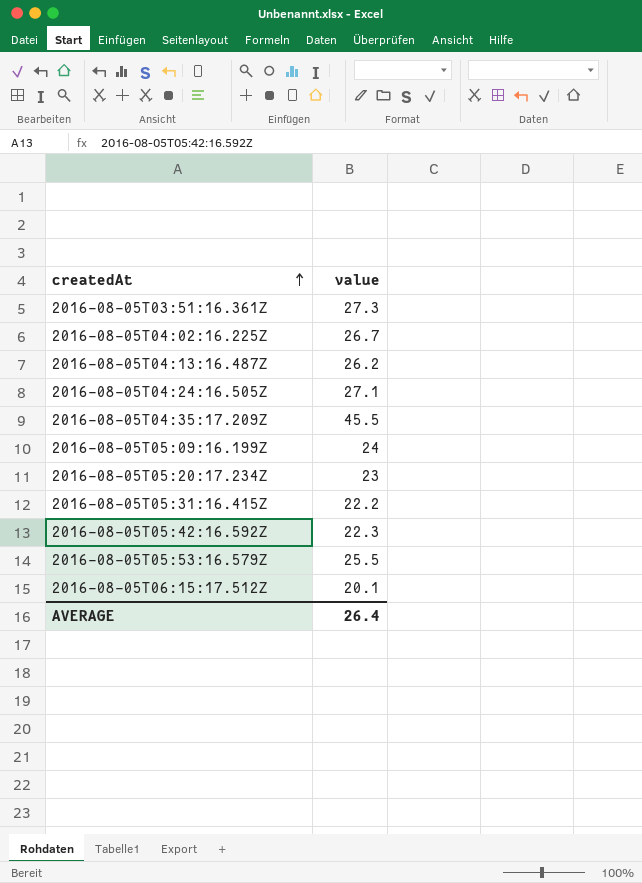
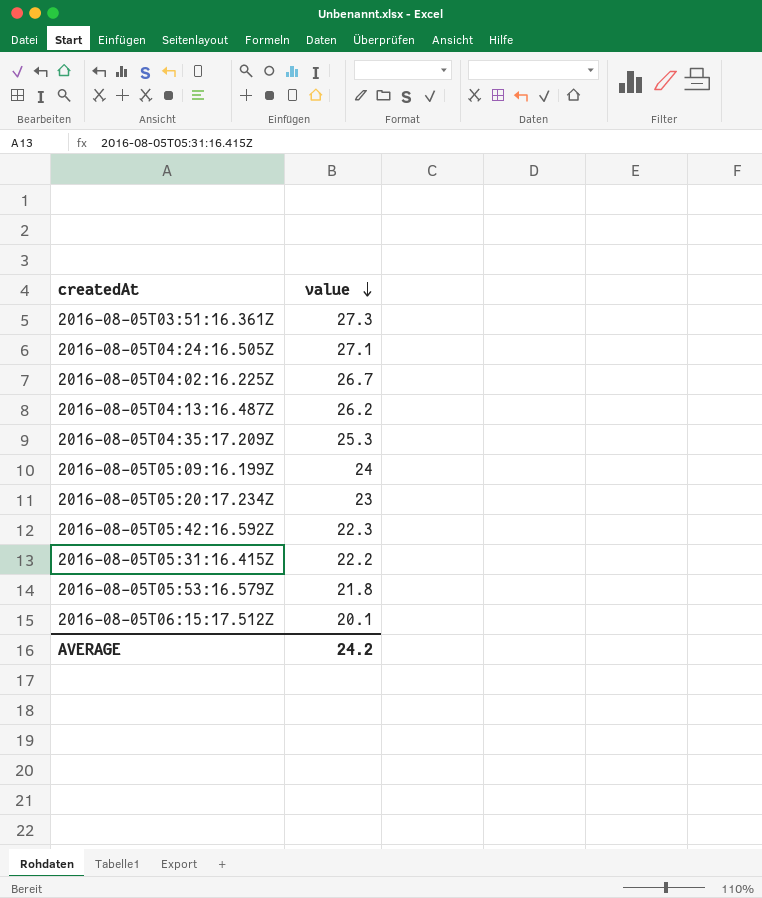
row order: createdAt ascending -> value descending
2016-08-05T04:35:17.209Z | value: 45.5 -> 25.3
2016-08-05T05:53:16.579Z | value: 25.5 -> 21.8
AVERAGE | value: 26.4 -> 24.2

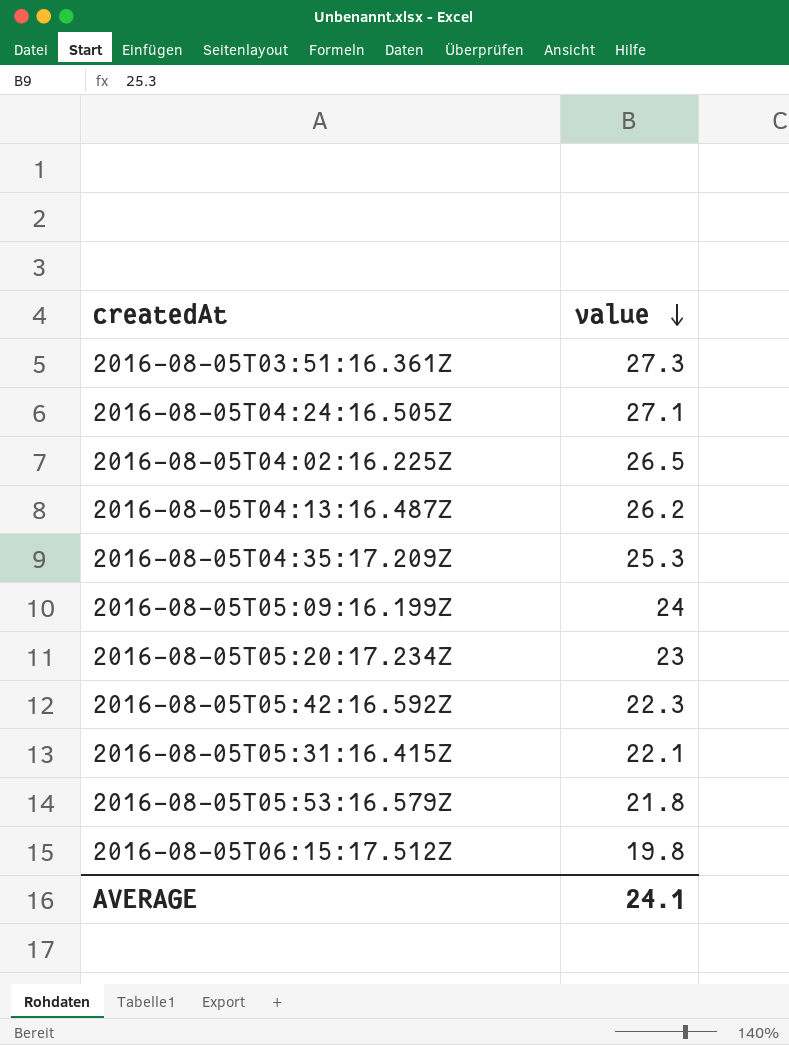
2016-08-05T04:02:16.225Z | value: 26.7 -> 26.5
2016-08-05T05:31:16.415Z | value: 22.2 -> 22.1
2016-08-05T06:15:17.512Z | value: 20.1 -> 19.8
AVERAGE | value: 24.2 -> 24.1

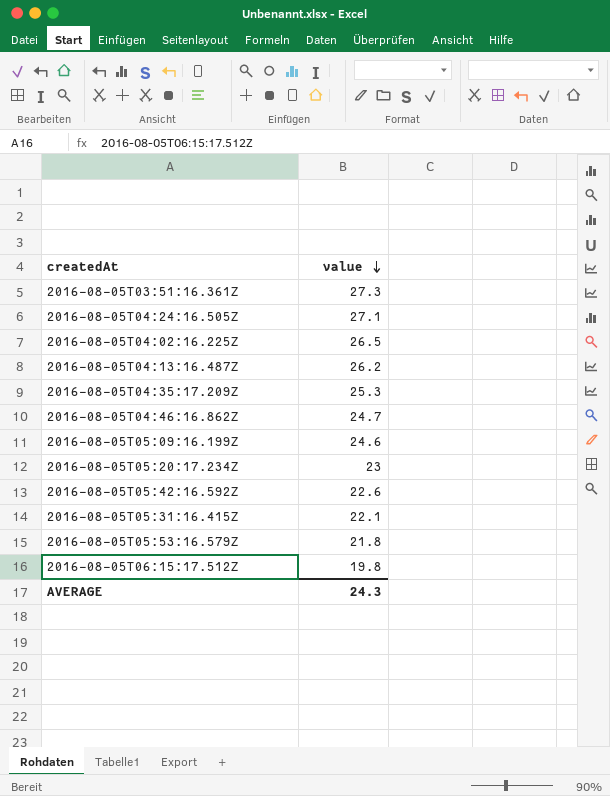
row 2016-08-05T04:46:16.862Z: none -> 24.7
2016-08-05T05:09:16.199Z | value: 24 -> 24.6
2016-08-05T05:42:16.592Z | value: 22.3 -> 22.6
AVERAGE | value: 24.1 -> 24.3

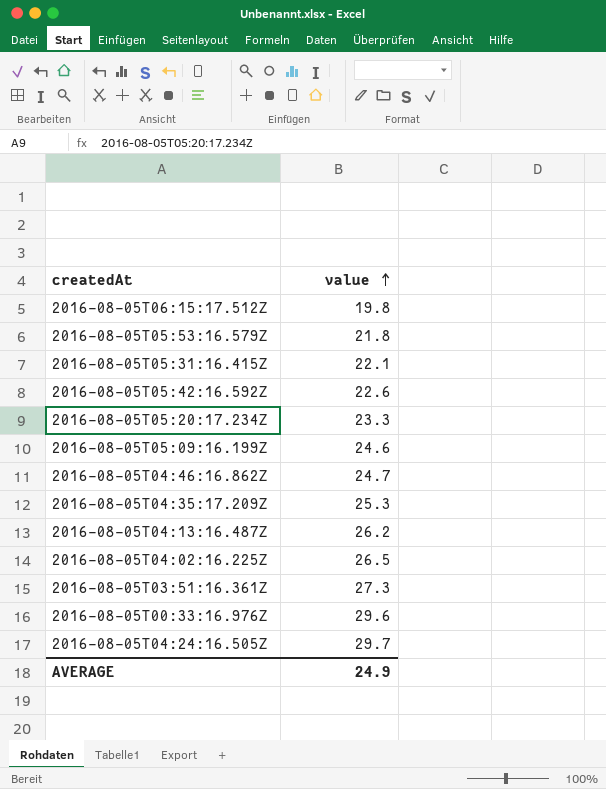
row order: value descending -> value ascending
2016-08-05T05:20:17.234Z | value: 23 -> 23.3
row 2016-08-05T00:33:16.976Z: none -> 29.6
2016-08-05T04:24:16.505Z | value: 27.1 -> 29.7
AVERAGE | value: 24.3 -> 24.9

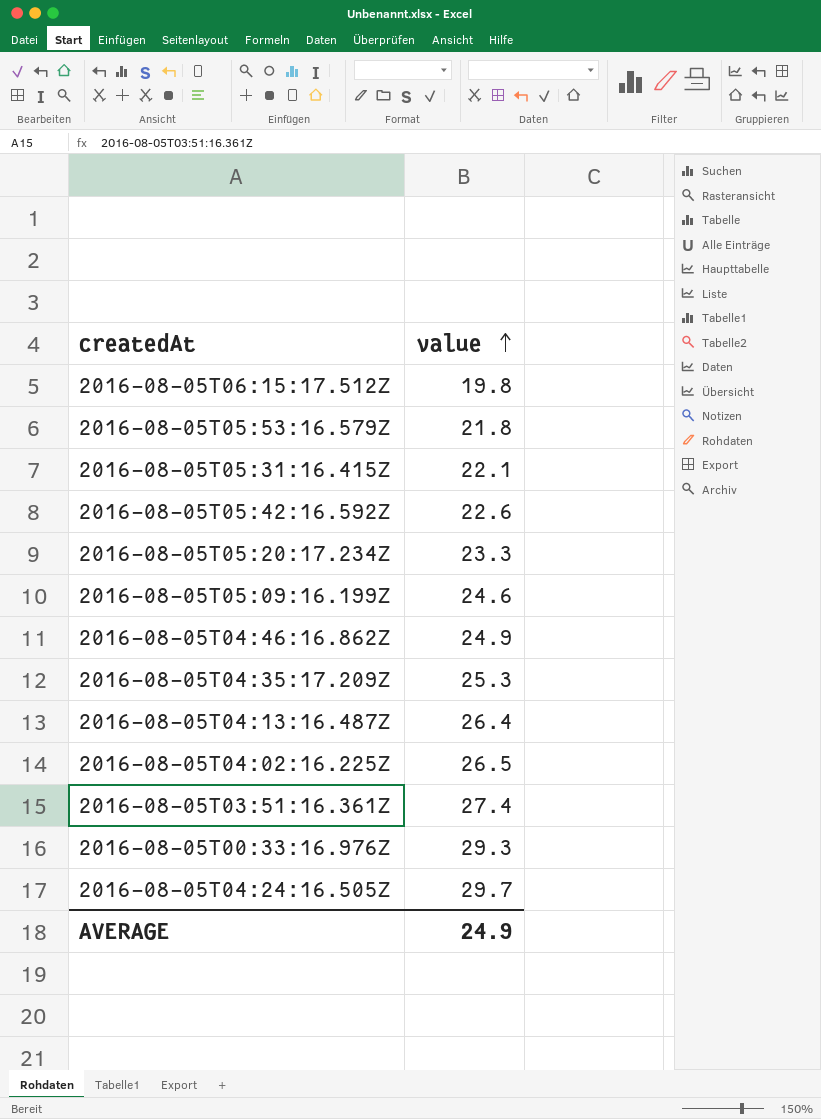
2016-08-05T04:46:16.862Z | value: 24.7 -> 24.9
2016-08-05T04:13:16.487Z | value: 26.2 -> 26.4
2016-08-05T03:51:16.361Z | value: 27.3 -> 27.4
2016-08-05T00:33:16.976Z | value: 29.6 -> 29.3

